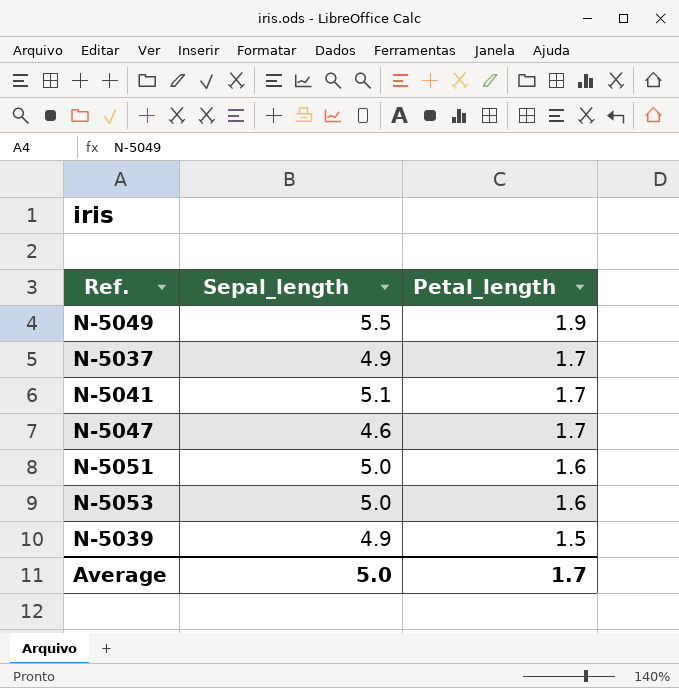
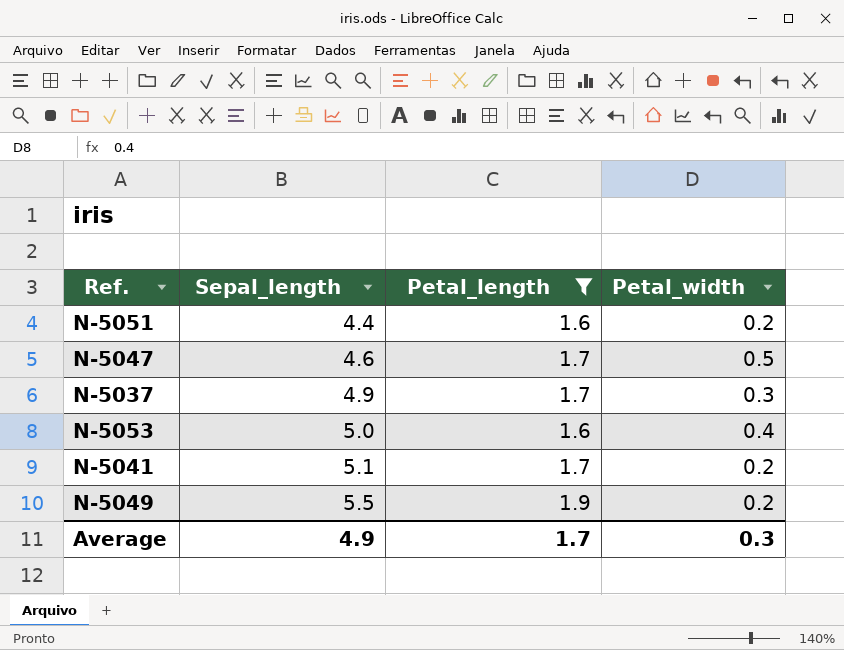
filter: none -> Petal_length != 1.5
row order: Petal_length descending -> Sepal_length ascending
column Petal_width | position: none -> 4
N-5051 | Sepal_length: 5.0 -> 4.4
Average | Sepal_length: 5.0 -> 4.9

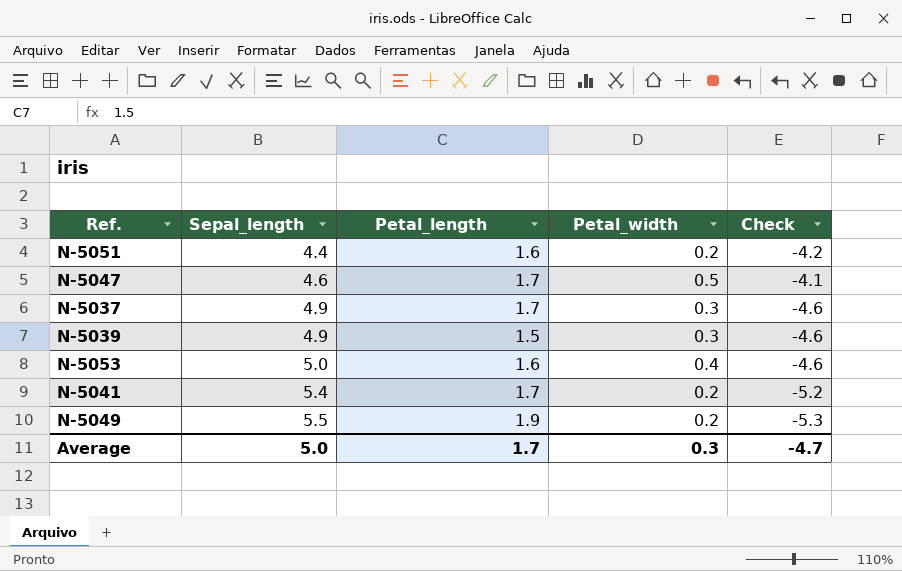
filter: Petal_length != 1.5 -> none
column Check | formula: none -> [Petal_width] - [Sepal_length]
N-5041 | Sepal_length: 5.1 -> 5.4
Average | Sepal_length: 4.9 -> 5.0

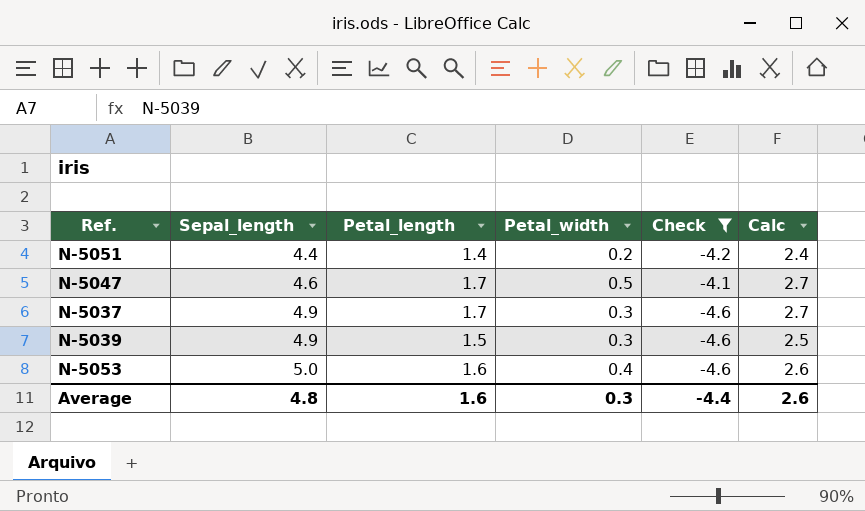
filter: none -> Check >= -4.6
column Calc | formula: none -> [Petal_length] + 1
N-5051 | Petal_length: 1.6 -> 1.4
Average | Sepal_length: 5.0 -> 4.8
Average | Petal_length: 1.7 -> 1.6
Average | Check: -4.7 -> -4.4

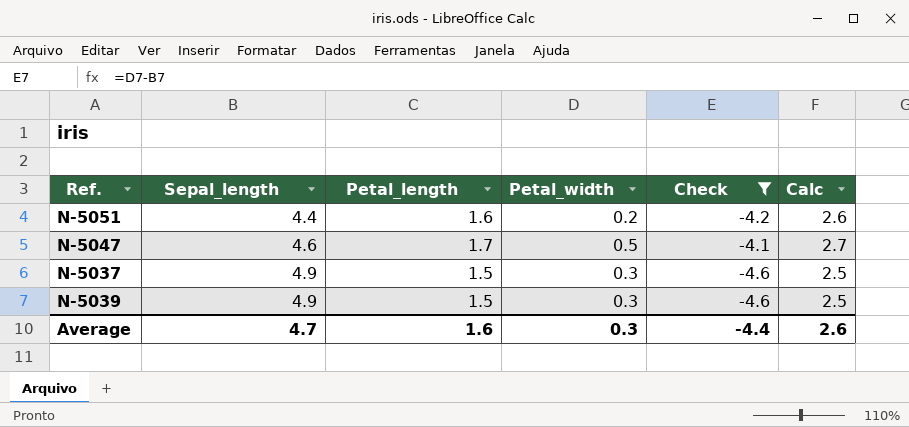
row N-5053: 5.0 | 1.6 | 0.4 | -4.6 | 2.6 -> none
N-5051 | Petal_length: 1.4 -> 1.6
N-5051 | Calc: 2.4 -> 2.6
N-5037 | Petal_length: 1.7 -> 1.5
N-5037 | Calc: 2.7 -> 2.5
Average | Sepal_length: 4.8 -> 4.7

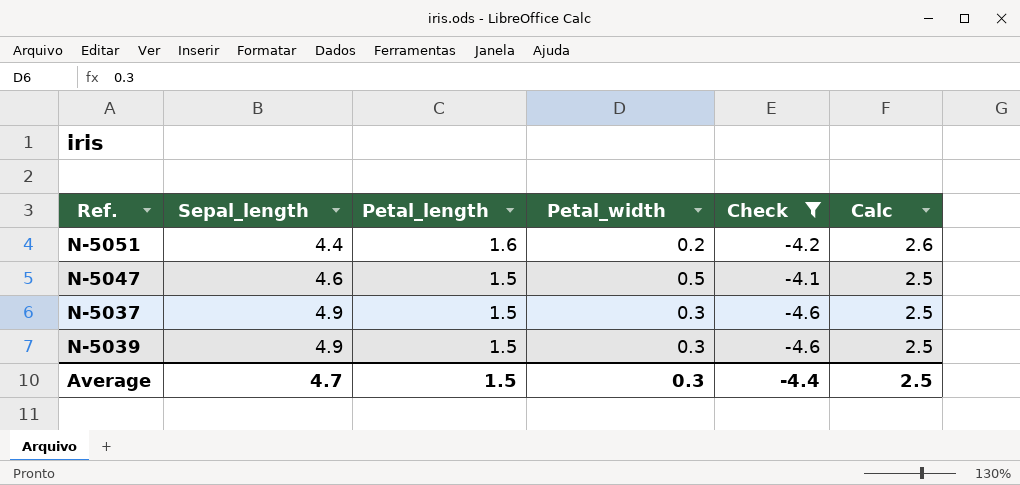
N-5047 | Petal_length: 1.7 -> 1.5
N-5047 | Calc: 2.7 -> 2.5
Average | Petal_length: 1.6 -> 1.5
Average | Calc: 2.6 -> 2.5

